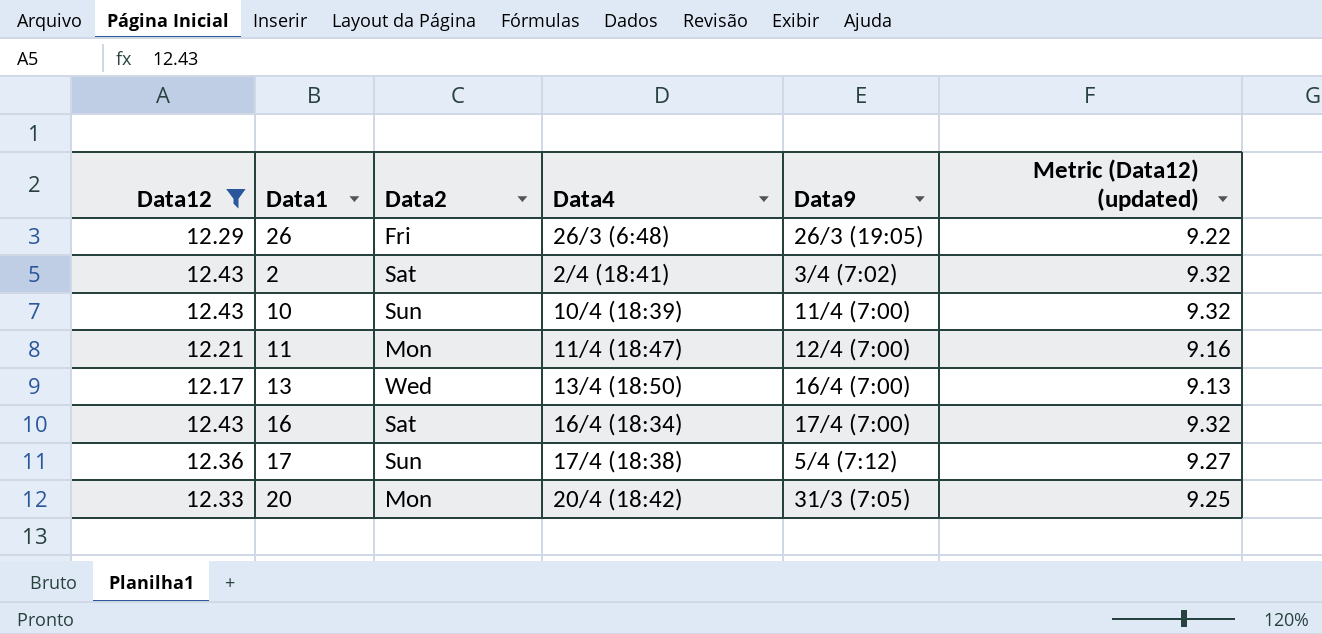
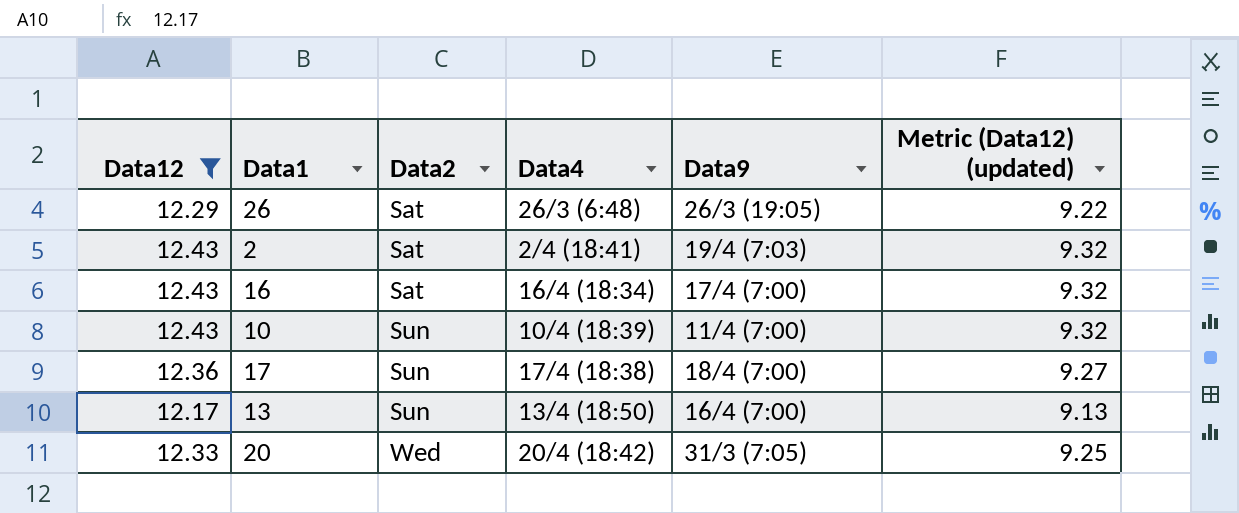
row order: none -> Data2 ascending
row 11: 12.21 | Mon | 11/4 (18:47) | 12/4 (7:00) | 9.16 -> none
26 | Data2: Fri -> Sat
2 | Data9: 3/4 (7:02) -> 19/4 (7:03)
17 | Data9: 5/4 (7:12) -> 18/4 (7:00)
13 | Data2: Wed -> Sun
20 | Data2: Mon -> Wed

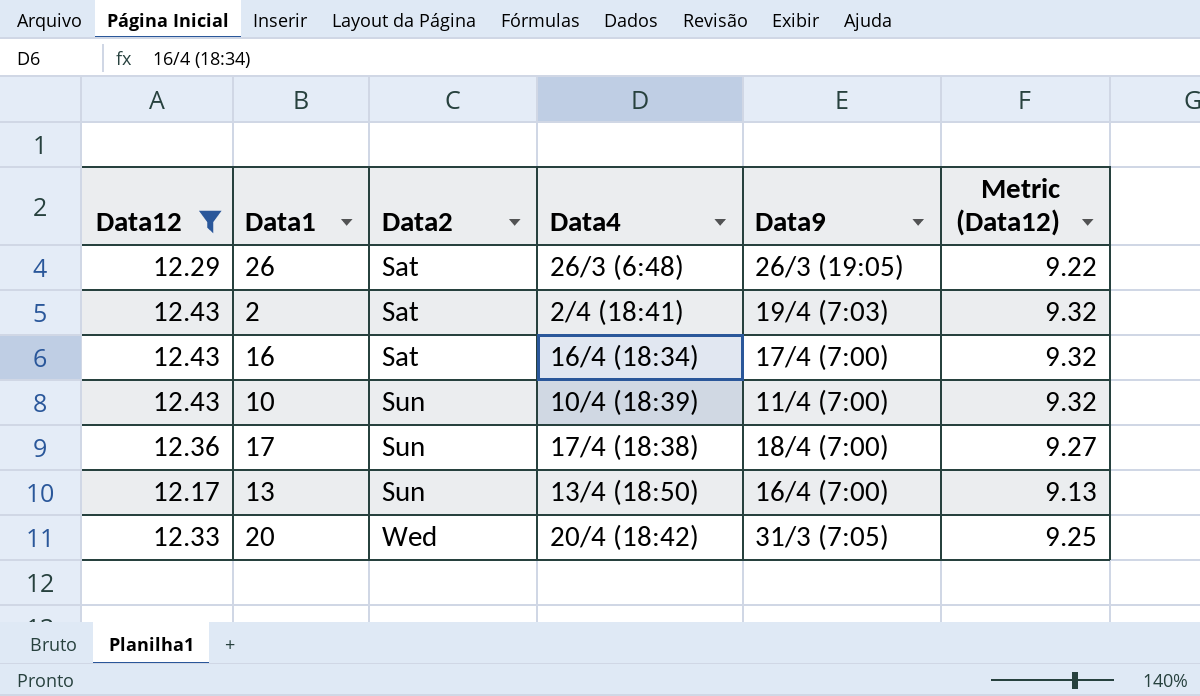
column name: Metric (Data12) (updated) -> Metric (Data12)

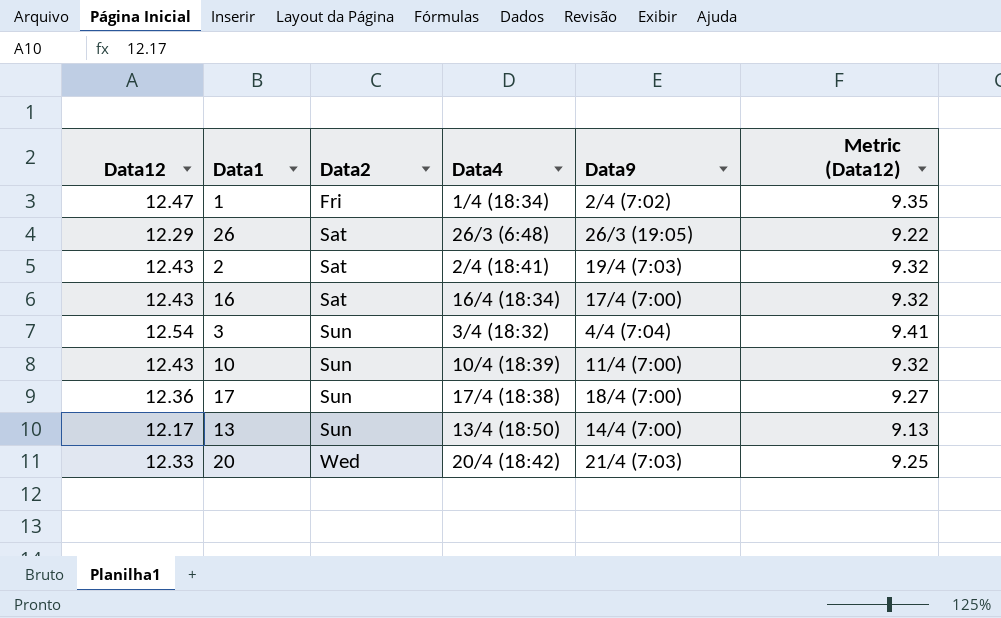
filter: Data12 <= 12.43 -> none
13 | Data9: 16/4 (7:00) -> 14/4 (7:00)
20 | Data9: 31/3 (7:05) -> 21/4 (7:03)

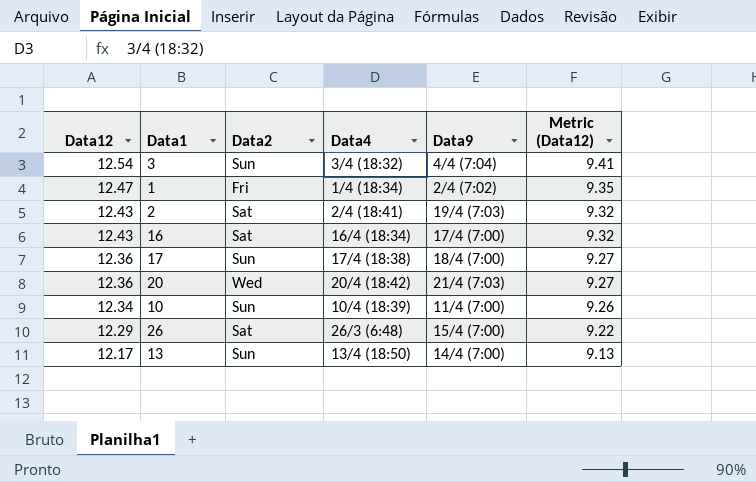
row order: Data2 ascending -> Data12 descending
20 | Data12: 12.33 -> 12.36
20 | Metric (Data12): 9.25 -> 9.27
10 | Data12: 12.43 -> 12.34
10 | Metric (Data12): 9.32 -> 9.26
26 | Data9: 26/3 (19:05) -> 15/4 (7:00)

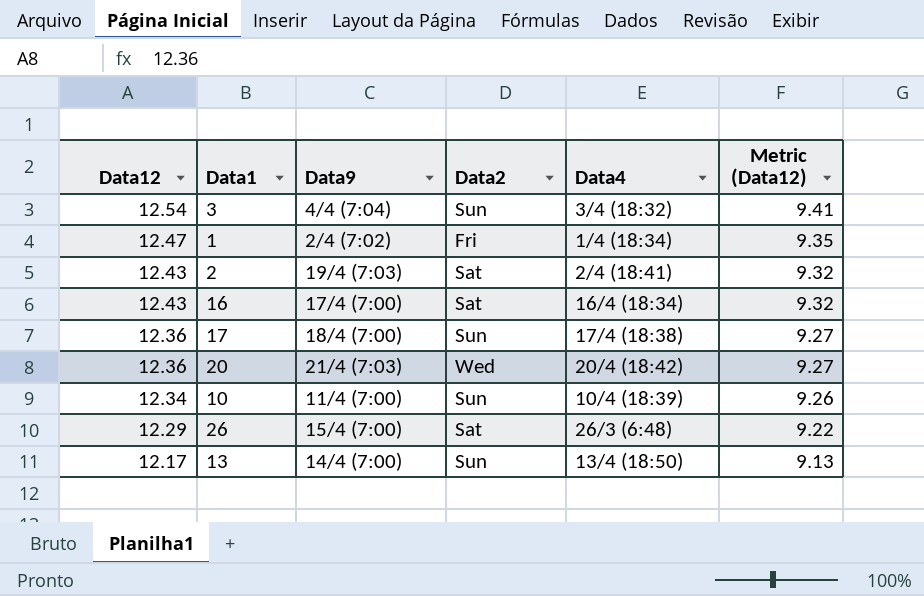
column Data9 | position: 5 -> 3

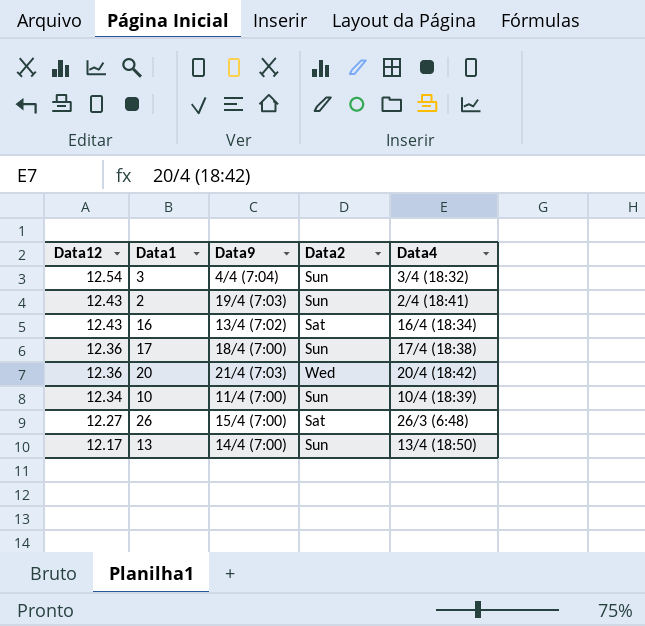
column Metric (Data12) | formula: [Data12] * 0.75 -> none
row 1: 12.47 | 2/4 (7:02) | Fri | 1/4 (18:34) | 9.35 -> none
2 | Data2: Sat -> Sun
16 | Data9: 17/4 (7:00) -> 13/4 (7:02)
26 | Data12: 12.29 -> 12.27

